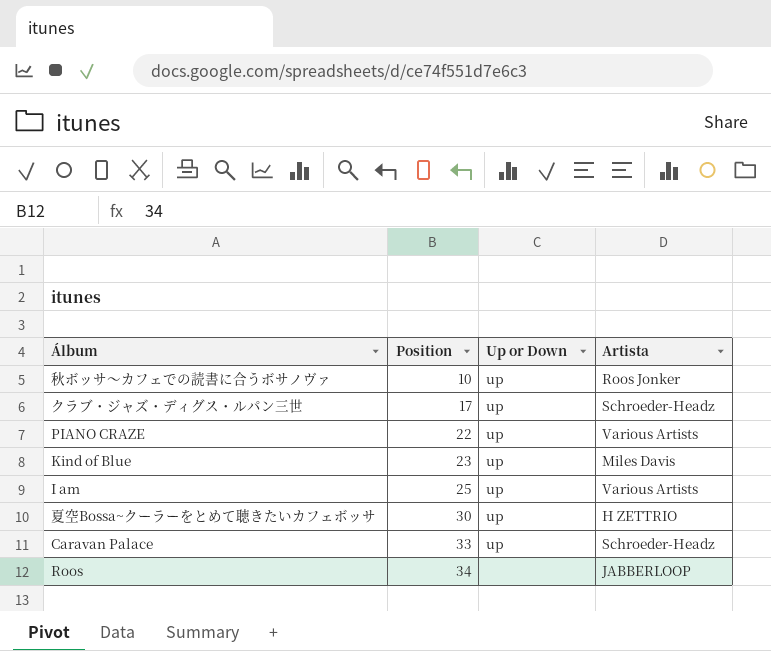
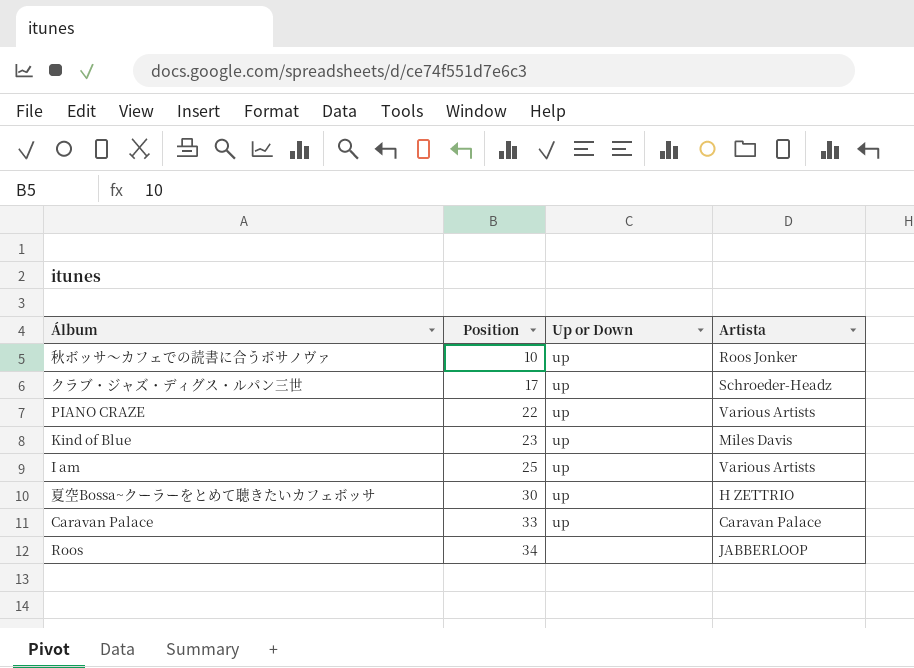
Caravan Palace | Artista: Schroeder-Headz -> Caravan Palace

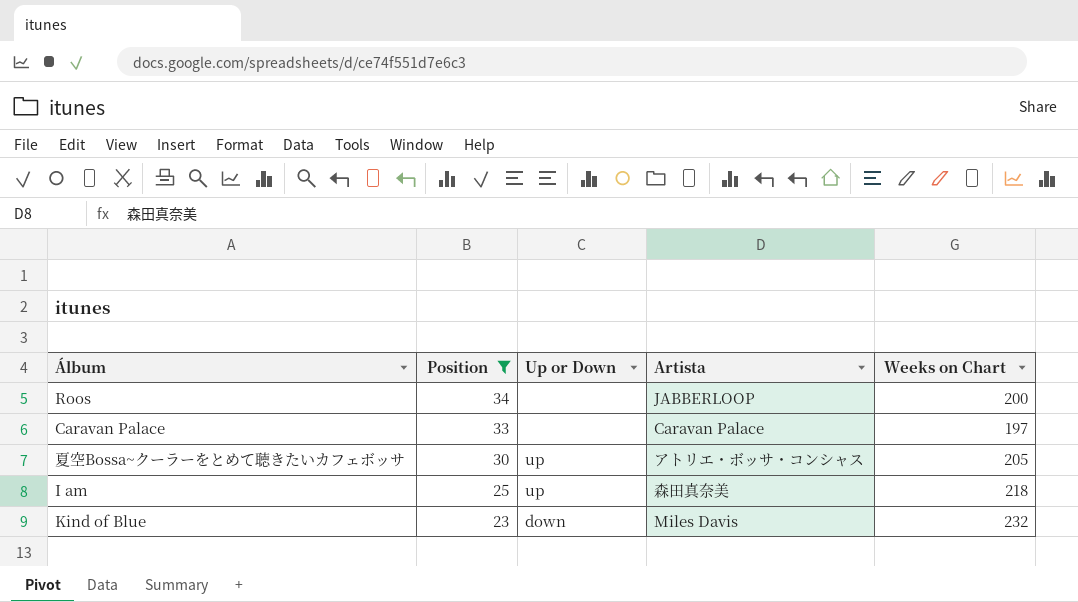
filter: none -> Position >= 23
row order: Position ascending -> Position descending
column Weeks on Chart | position: none -> 5
Caravan Palace | Up or Down: up -> none
夏空Bossa~クーラーをとめて聴きたいカフェボッサ | Artista: H ZETTRIO -> アトリエ・ボッサ・コンシャス
I am | Artista: Various Artists -> 森田真奈美
Kind of Blue | Up or Down: up -> down

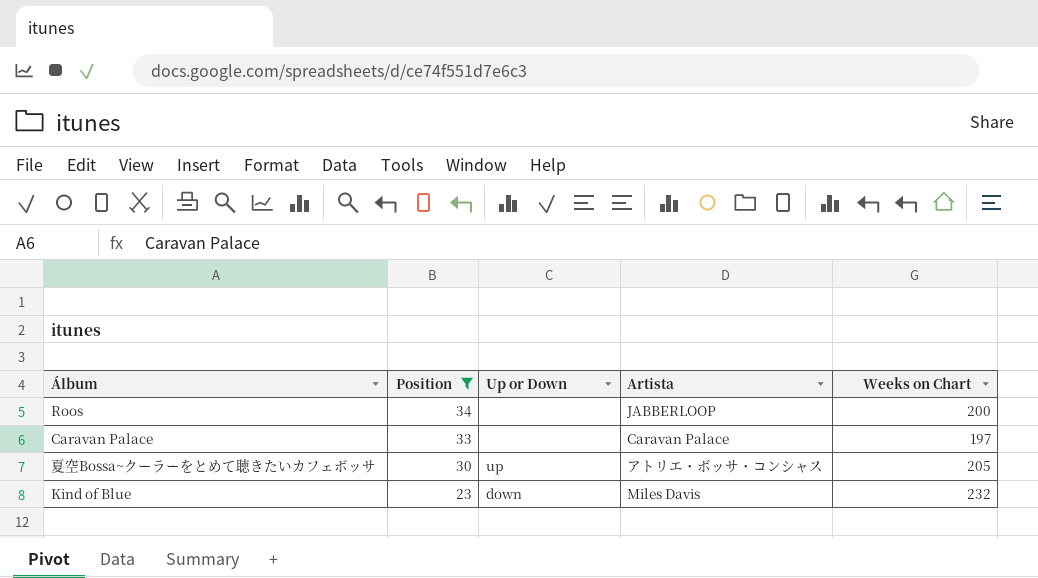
row I am: 25 | up | 森田真奈美 | 218 -> none

